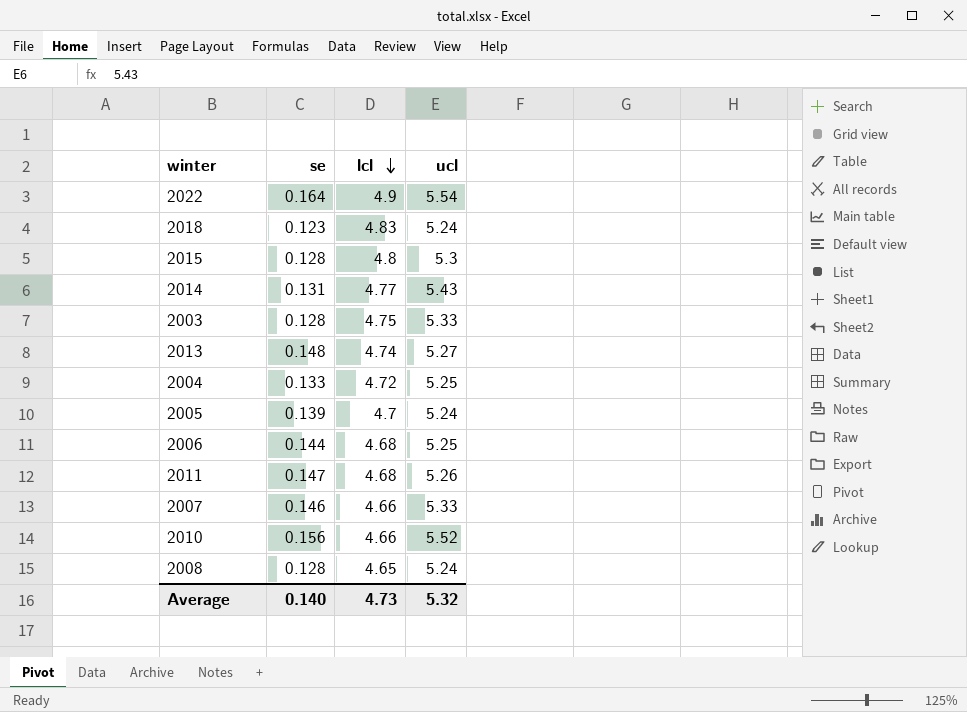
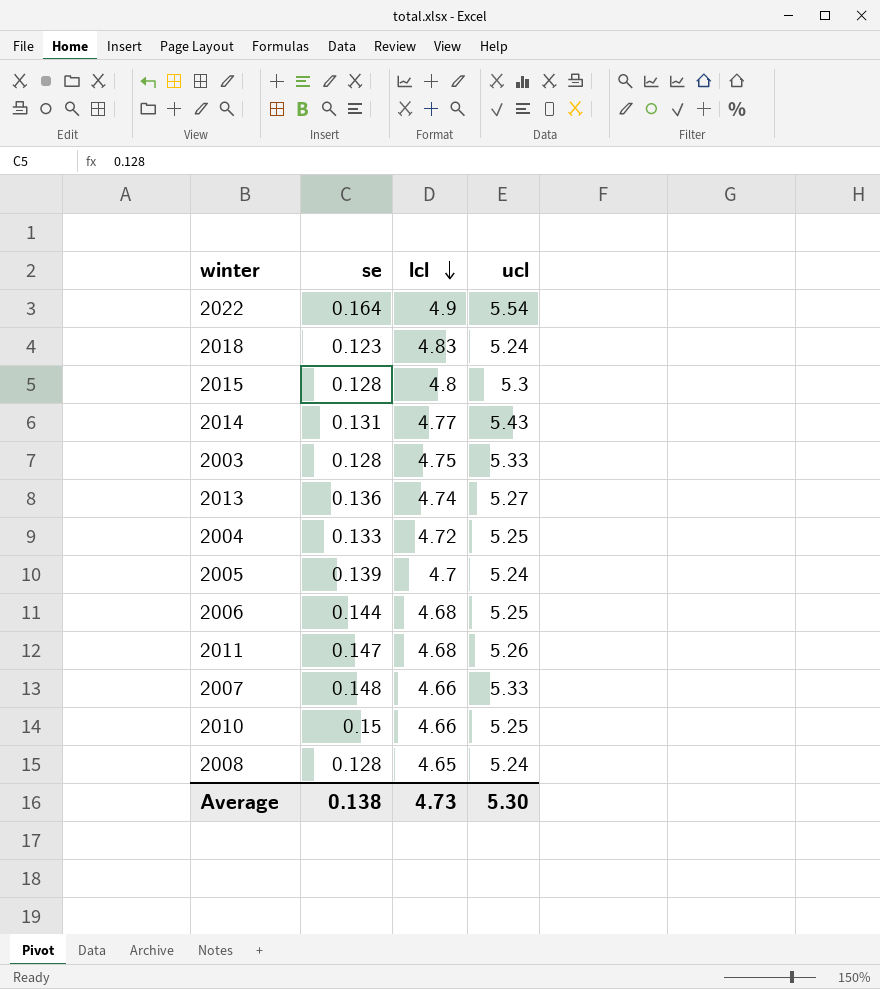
2013 | se: 0.148 -> 0.136
2007 | se: 0.146 -> 0.148
2010 | se: 0.156 -> 0.15
2010 | ucl: 5.52 -> 5.25
Average | se: 0.140 -> 0.138
Average | ucl: 5.32 -> 5.30

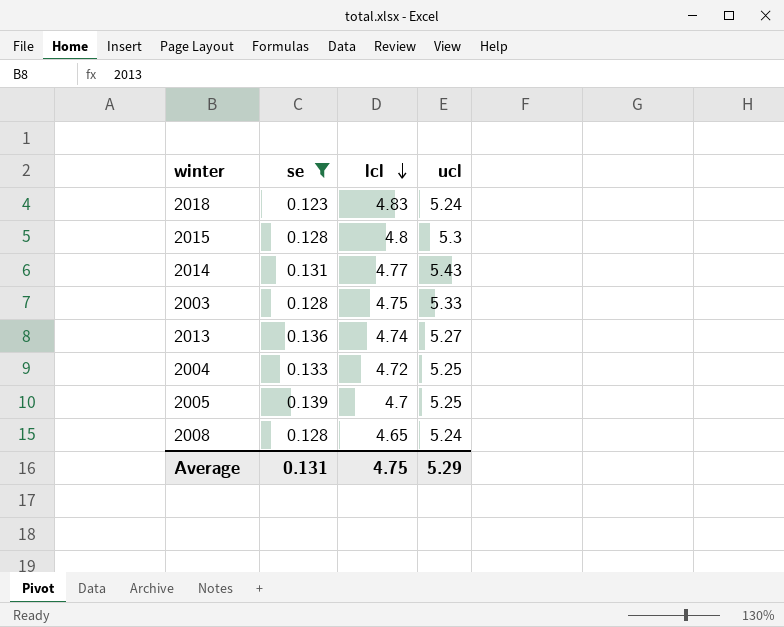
filter: none -> se <= 0.139
2005 | ucl: 5.24 -> 5.25
Average | se: 0.138 -> 0.131
Average | lcl: 4.73 -> 4.75
Average | ucl: 5.30 -> 5.29

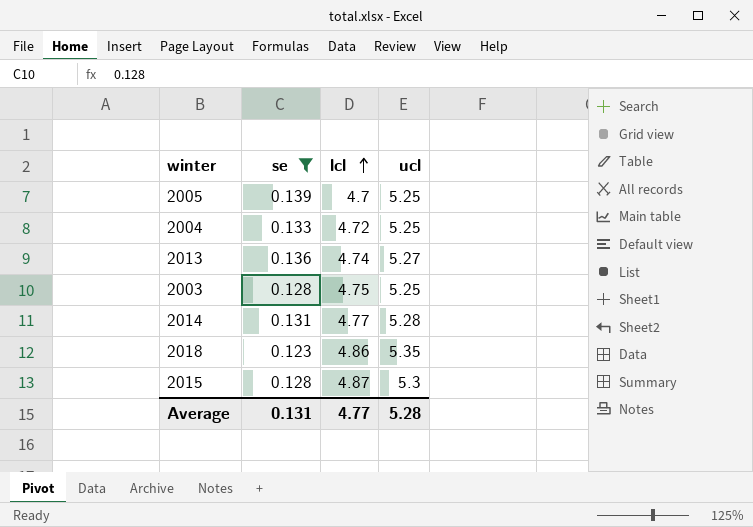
row order: lcl descending -> lcl ascending
row 2008: 0.128 | 4.65 | 5.24 -> none
2003 | ucl: 5.33 -> 5.25
2014 | ucl: 5.43 -> 5.28
2018 | lcl: 4.83 -> 4.86
2018 | ucl: 5.24 -> 5.35
2015 | lcl: 4.8 -> 4.87
Average | lcl: 4.75 -> 4.77
Average | ucl: 5.29 -> 5.28

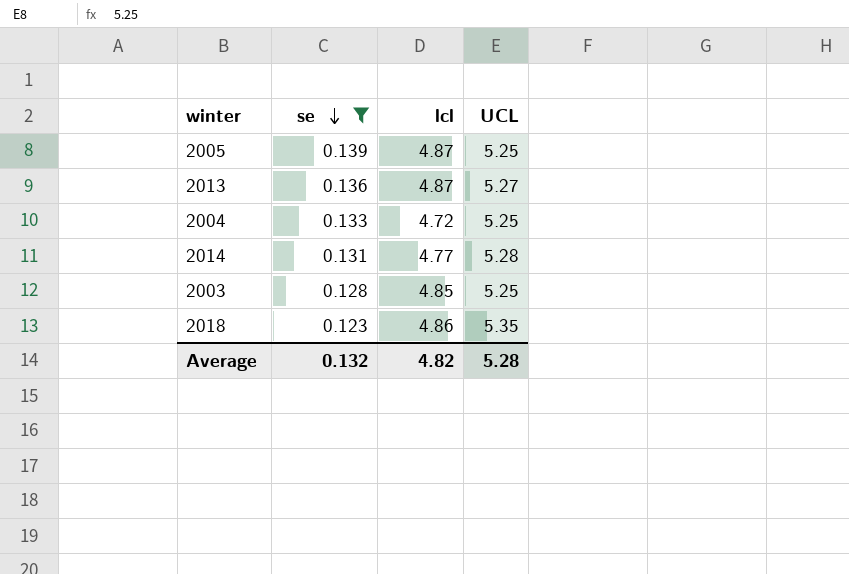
row order: lcl ascending -> se descending
column name: ucl -> UCL
row 2015: 0.128 | 4.87 | 5.3 -> none
2005 | lcl: 4.7 -> 4.87
2013 | lcl: 4.74 -> 4.87
2003 | lcl: 4.75 -> 4.85
Average | se: 0.131 -> 0.132
Average | lcl: 4.77 -> 4.82

